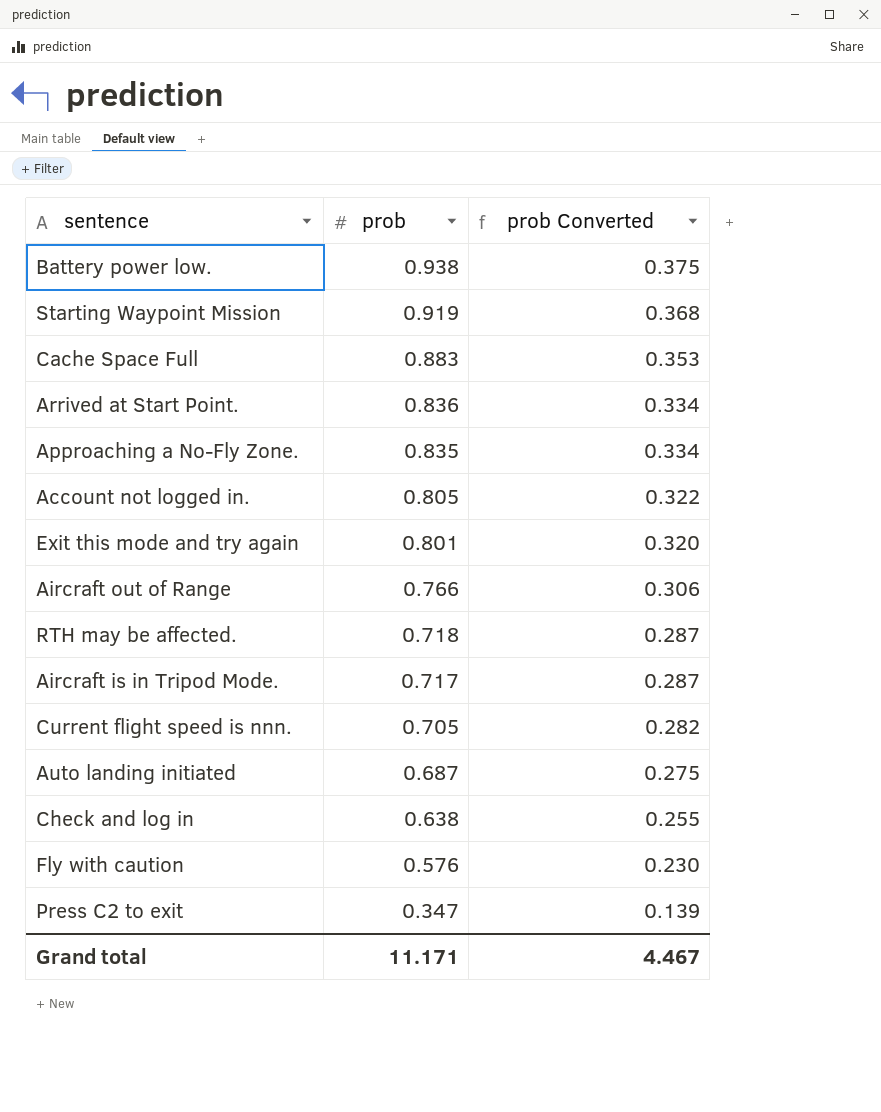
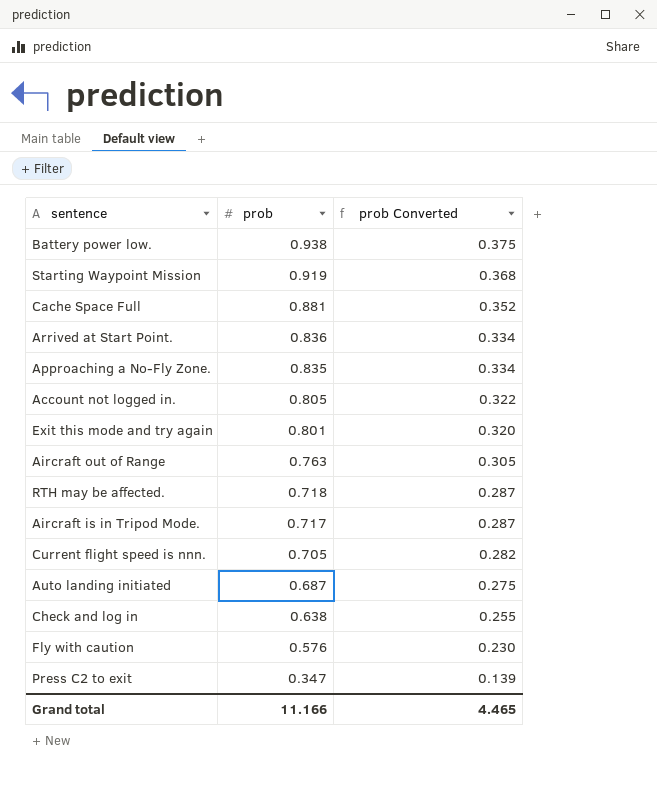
Cache Space Full | prob: 0.883 -> 0.881
Cache Space Full | prob Converted: 0.353 -> 0.352
Aircraft out of Range | prob: 0.766 -> 0.763
Aircraft out of Range | prob Converted: 0.306 -> 0.305
Grand total | prob: 11.171 -> 11.166
Grand total | prob Converted: 4.467 -> 4.465

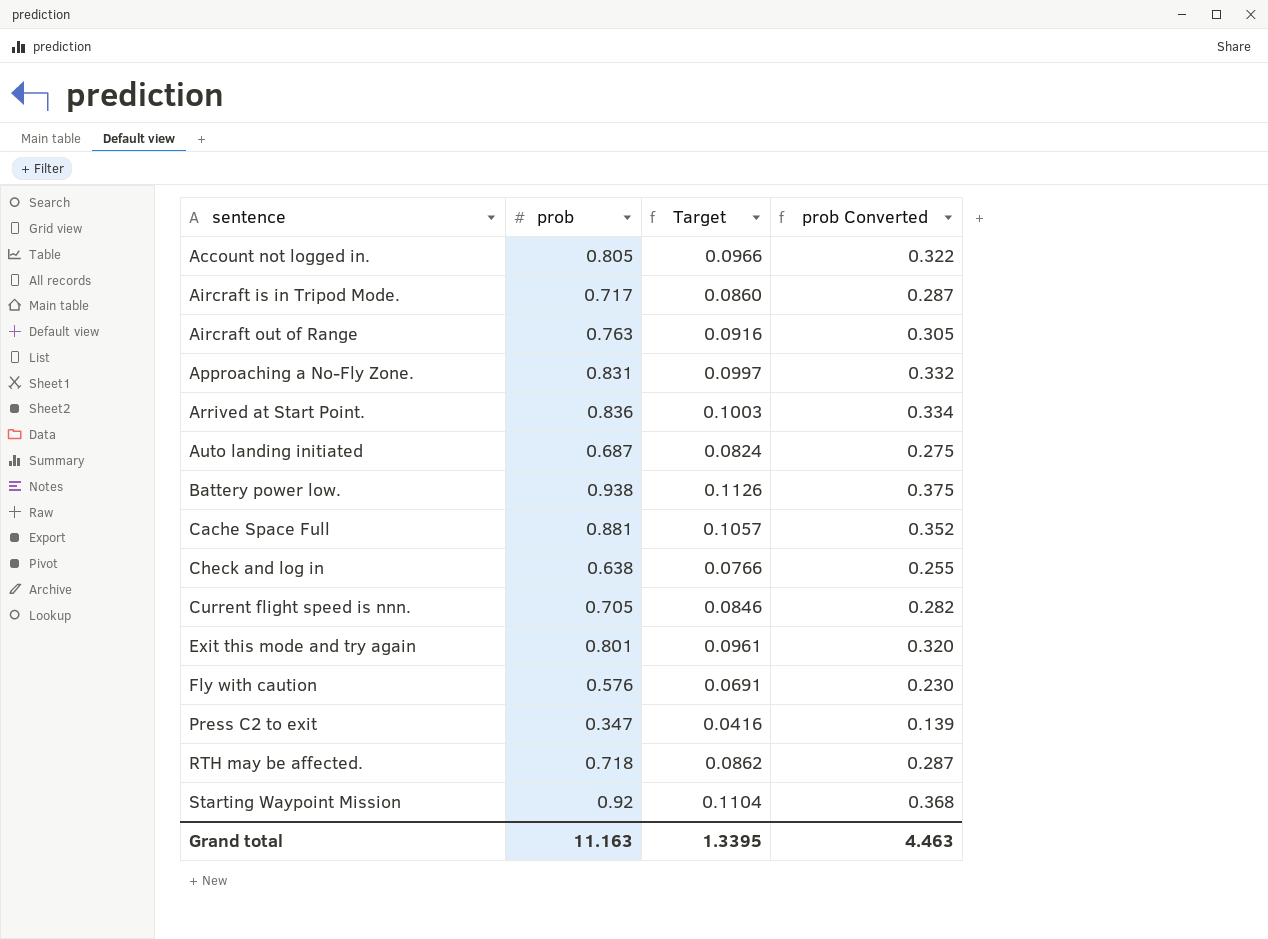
row order: prob descending -> sentence ascending
column Target | formula: none -> [prob] * 0.12
Approaching a No-Fly Zone. | prob: 0.835 -> 0.831
Approaching a No-Fly Zone. | prob Converted: 0.334 -> 0.332
Starting Waypoint Mission | prob: 0.919 -> 0.92
Grand total | prob: 11.166 -> 11.163
Grand total | prob Converted: 4.465 -> 4.463

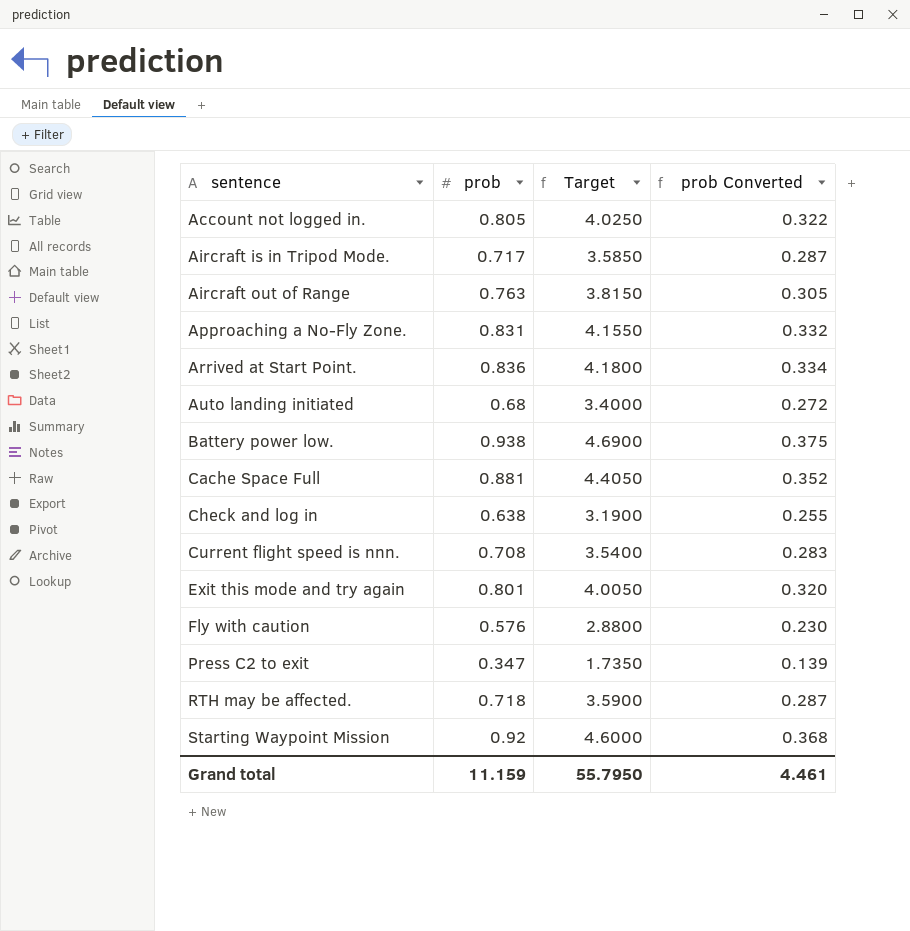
column Target | formula: [prob] * 0.12 -> [prob] * 5
Auto landing initiated | prob: 0.687 -> 0.68
Auto landing initiated | prob Converted: 0.275 -> 0.272
Current flight speed is nnn. | prob: 0.705 -> 0.708
Current flight speed is nnn. | prob Converted: 0.282 -> 0.283
Grand total | prob: 11.163 -> 11.159
Grand total | Target: 1.3395 -> 55.7950
Grand total | prob Converted: 4.463 -> 4.461

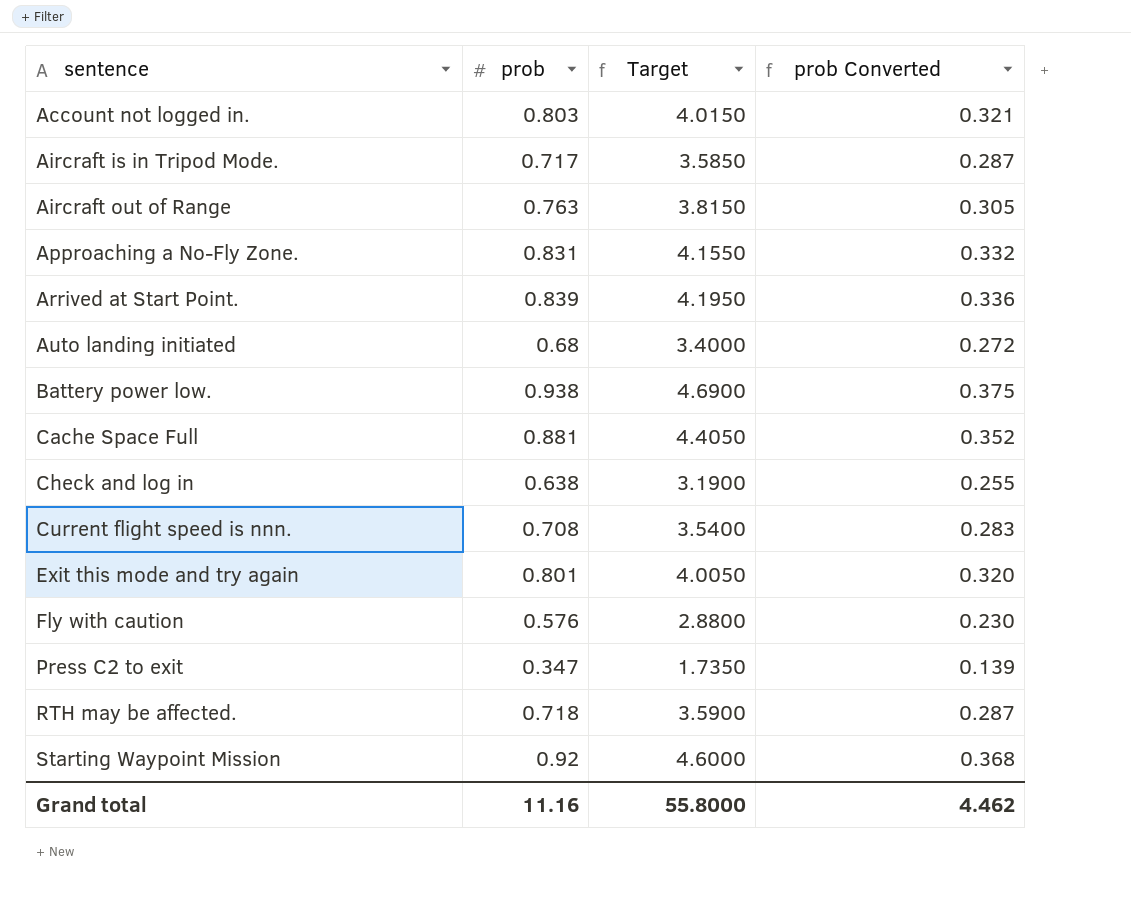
Account not logged in. | prob: 0.805 -> 0.803
Account not logged in. | Target: 4.0250 -> 4.0150
Account not logged in. | prob Converted: 0.322 -> 0.321
Arrived at Start Point. | prob: 0.836 -> 0.839
Arrived at Start Point. | Target: 4.1800 -> 4.1950
Arrived at Start Point. | prob Converted: 0.334 -> 0.336
Grand total | prob: 11.159 -> 11.16
Grand total | Target: 55.7950 -> 55.8000
Grand total | prob Converted: 4.461 -> 4.462

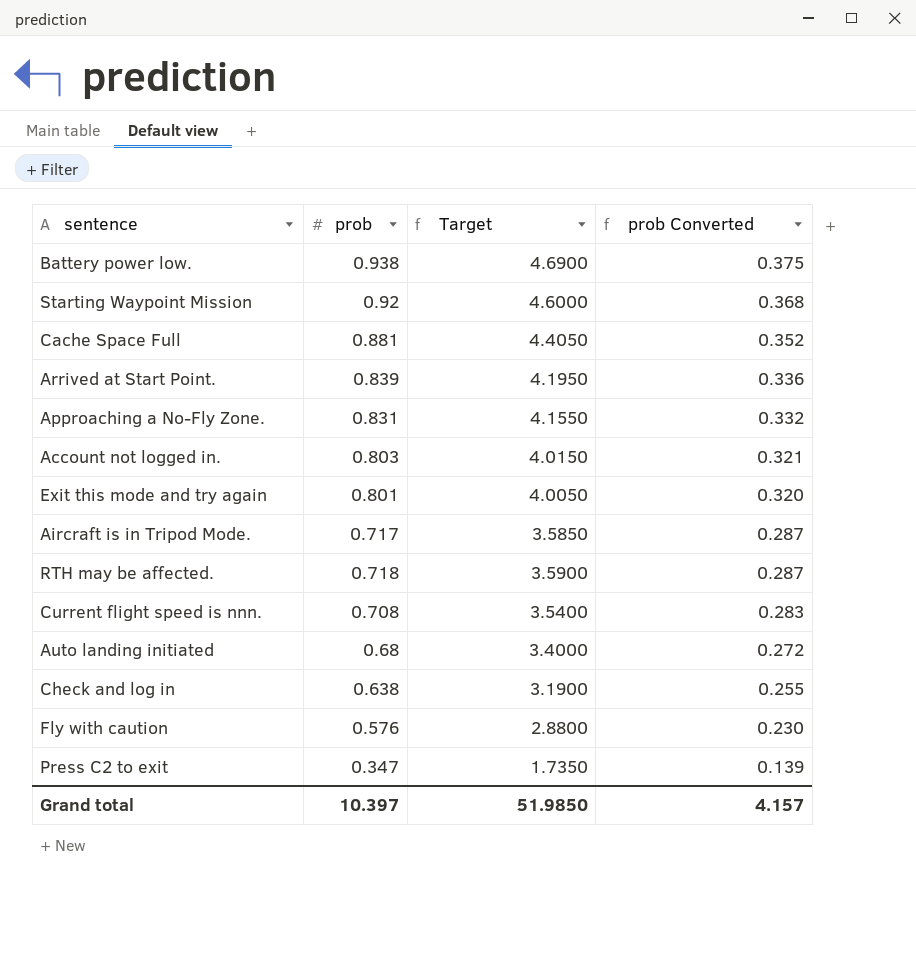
row order: sentence ascending -> prob Converted descending
row Aircraft out of Range: 0.763 | 3.8150 | 0.305 -> none
Grand total | prob: 11.16 -> 10.397
Grand total | Target: 55.8000 -> 51.9850
Grand total | prob Converted: 4.462 -> 4.157

